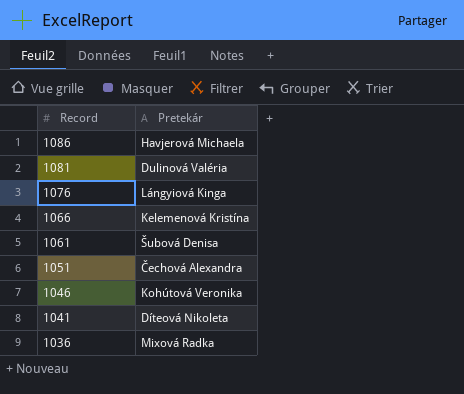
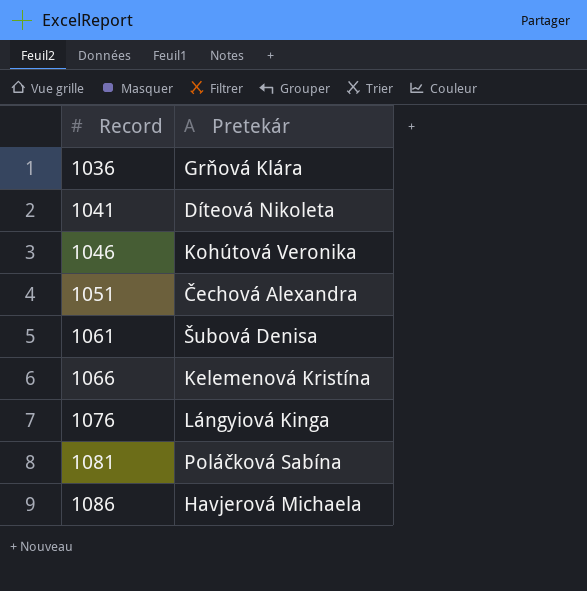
row order: Record descending -> Record ascending
1036 | Pretekár: Mixová Radka -> Grňová Klára
1081 | Pretekár: Dulinová Valéria -> Poláčková Sabína

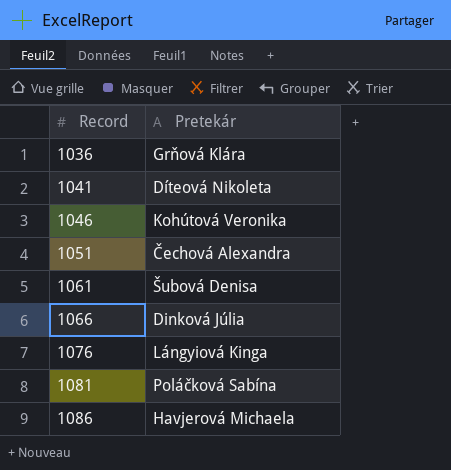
1066 | Pretekár: Kelemenová Kristína -> Dinková Júlia

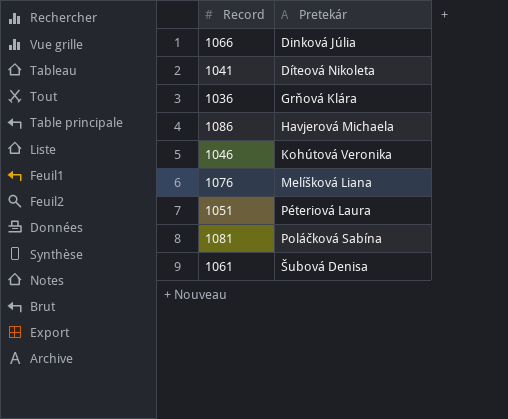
row order: Record ascending -> Pretekár ascending
1076 | Pretekár: Lángyiová Kinga -> Melíšková Liana
1051 | Pretekár: Čechová Alexandra -> Péteriová Laura

